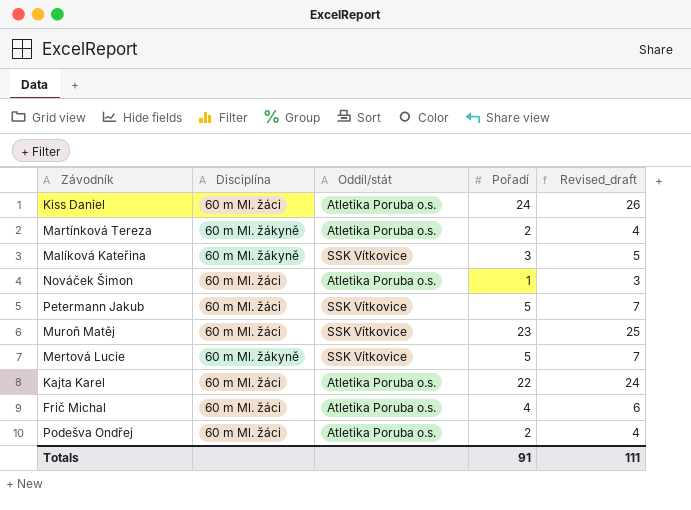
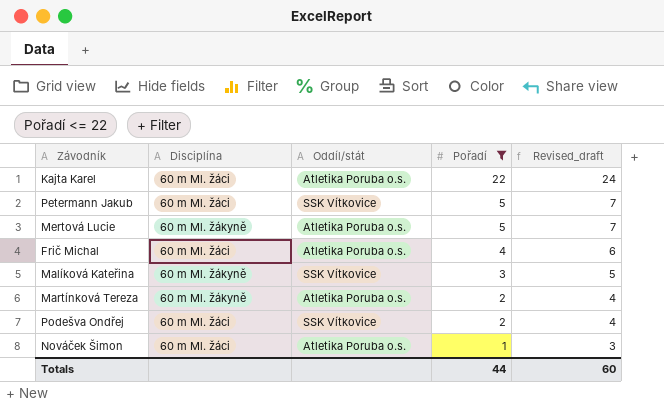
filter: none -> Pořadí <= 22
row order: none -> Pořadí descending
Mertová Lucie | Oddíl/stát: SSK Vítkovice -> Atletika Poruba o.s.
Podešva Ondřej | Oddíl/stát: Atletika Poruba o.s. -> SSK Vítkovice
Totals | Pořadí: 91 -> 44
Totals | Revised_draft: 111 -> 60

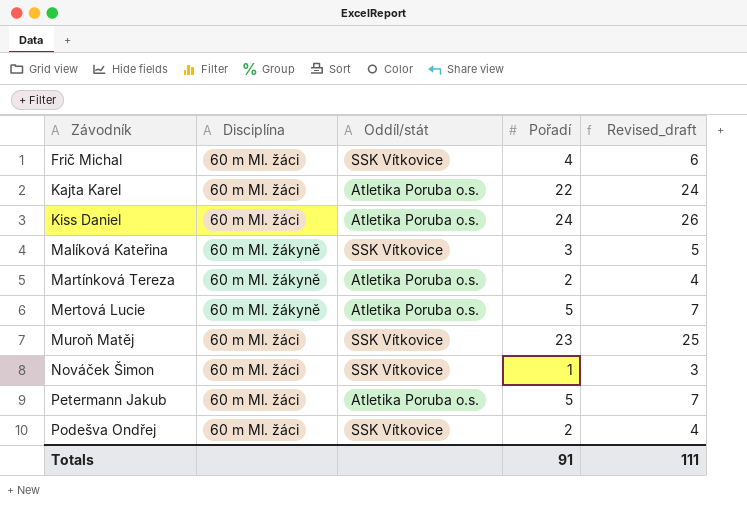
filter: Pořadí <= 22 -> none
row order: Pořadí descending -> Závodník ascending
Frič Michal | Oddíl/stát: Atletika Poruba o.s. -> SSK Vítkovice
Nováček Šimon | Oddíl/stát: Atletika Poruba o.s. -> SSK Vítkovice
Petermann Jakub | Oddíl/stát: SSK Vítkovice -> Atletika Poruba o.s.
Totals | Pořadí: 44 -> 91
Totals | Revised_draft: 60 -> 111

